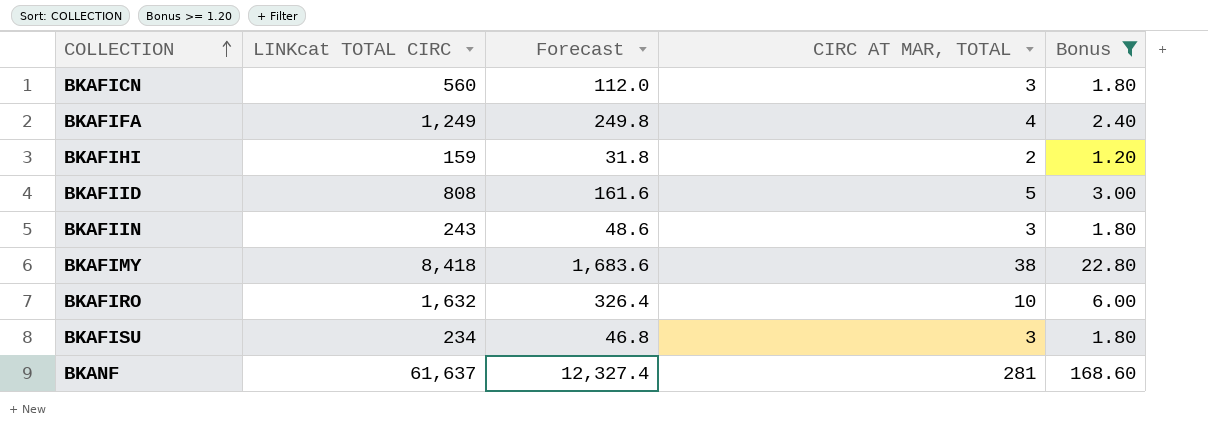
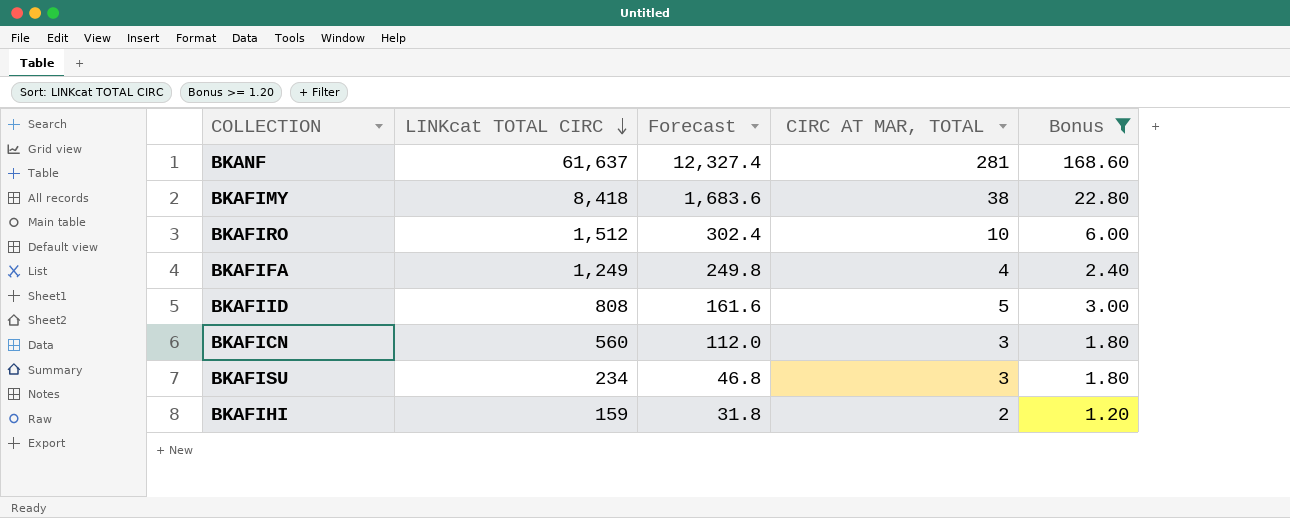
row order: COLLECTION ascending -> LINKcat TOTAL CIRC descending
row BKAFIIN: 243 | 48.6 | 3 | 1.80 -> none
BKAFIRO | LINKcat TOTAL CIRC: 1,632 -> 1,512
BKAFIRO | Forecast: 326.4 -> 302.4

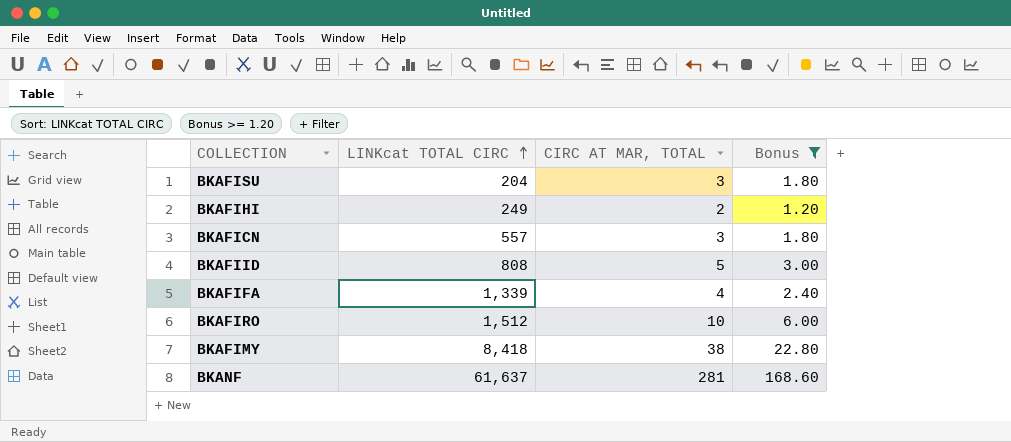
row order: LINKcat TOTAL CIRC descending -> LINKcat TOTAL CIRC ascending
column Forecast | formula: [LINKcat TOTAL CIRC] * 0.2 -> none
BKAFISU | LINKcat TOTAL CIRC: 234 -> 204
BKAFIHI | LINKcat TOTAL CIRC: 159 -> 249
BKAFICN | LINKcat TOTAL CIRC: 560 -> 557
BKAFIFA | LINKcat TOTAL CIRC: 1,249 -> 1,339

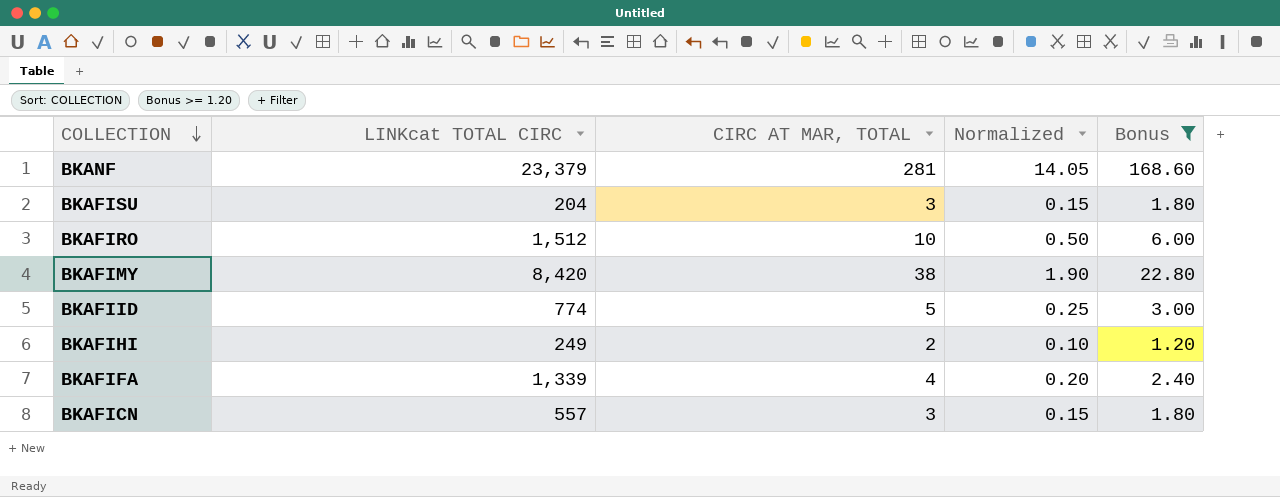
row order: LINKcat TOTAL CIRC ascending -> COLLECTION descending
column Normalized | formula: none -> [CIRC AT MAR, TOTAL] * 0.05
BKANF | LINKcat TOTAL CIRC: 61,637 -> 23,379
BKAFIMY | LINKcat TOTAL CIRC: 8,418 -> 8,420
BKAFIID | LINKcat TOTAL CIRC: 808 -> 774

